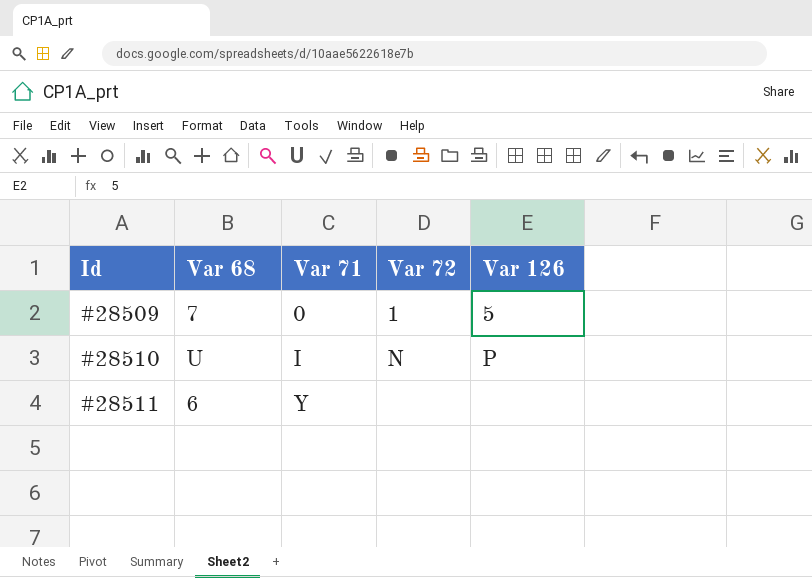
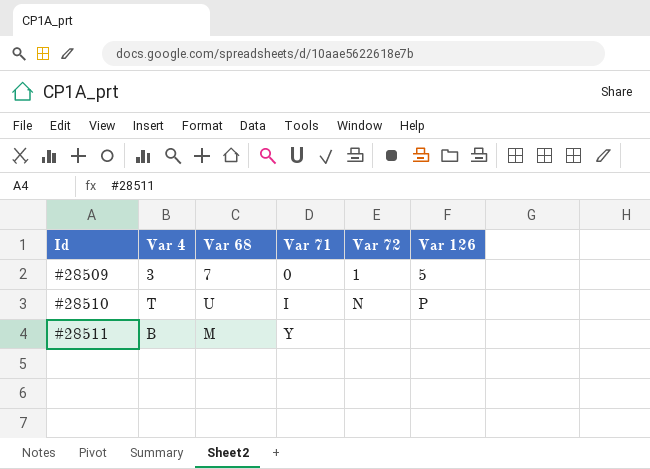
column Var 4 | position: none -> 2
#28511 | Var 68: 6 -> M

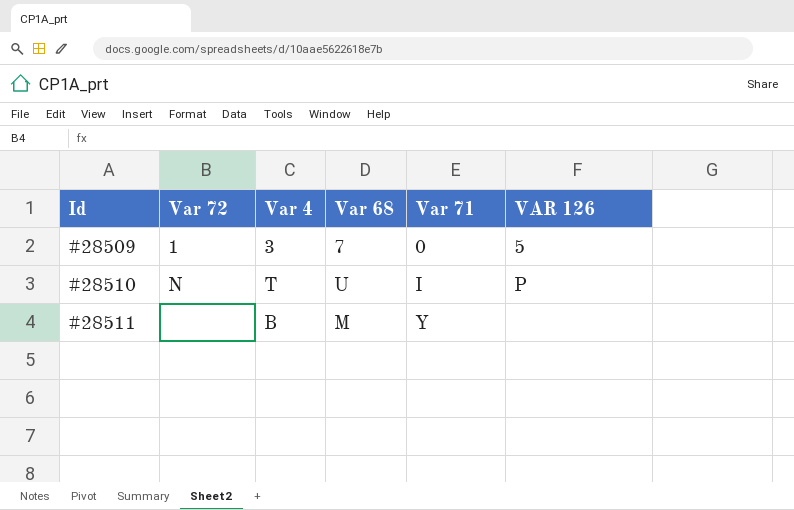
column Var 72 | position: 5 -> 2
column name: Var 126 -> VAR 126

